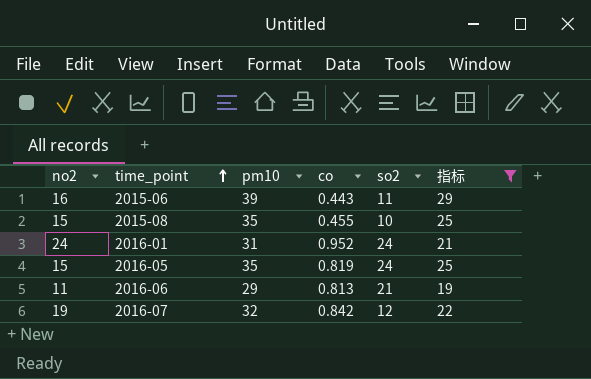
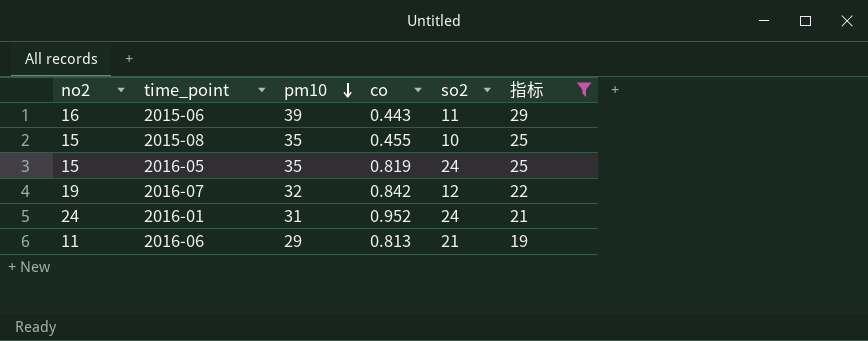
row order: time_point ascending -> pm10 descending

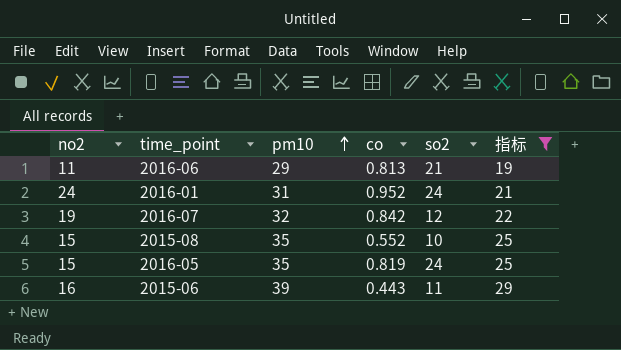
row order: pm10 descending -> pm10 ascending
2015-08 | co: 0.455 -> 0.552

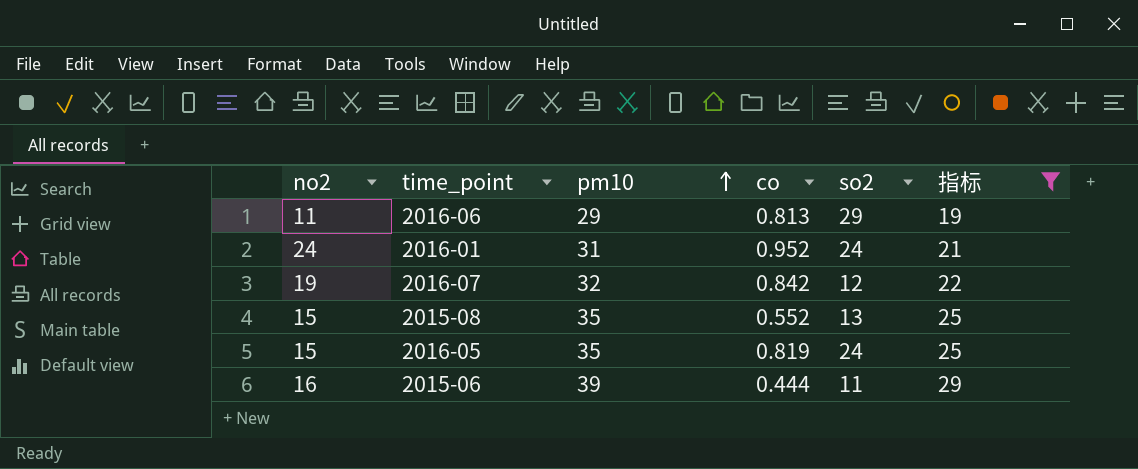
2016-06 | so2: 21 -> 29
2015-08 | so2: 10 -> 13
2015-06 | co: 0.443 -> 0.444

